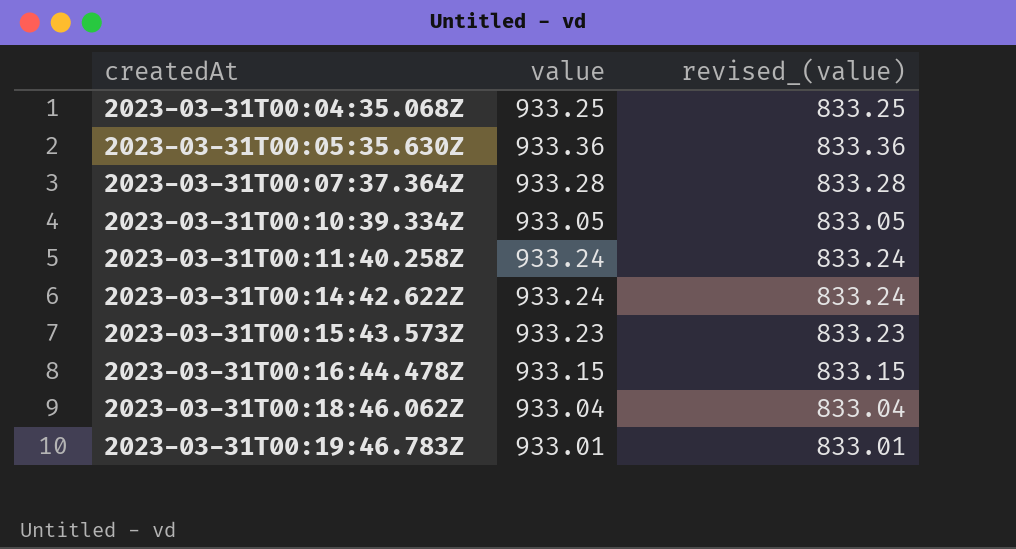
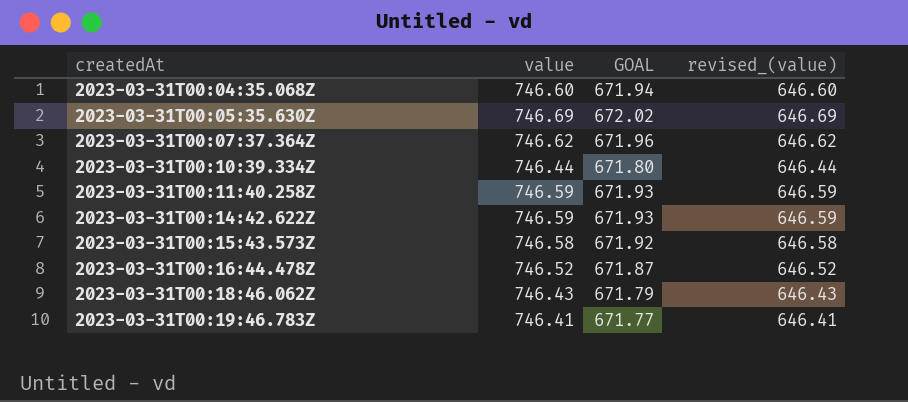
column GOAL | formula: none -> [value] * 0.9
2023-03-31T00:04:35.068Z | value: 933.25 -> 746.60
2023-03-31T00:04:35.068Z | revised_(value): 833.25 -> 646.60
2023-03-31T00:05:35.630Z | value: 933.36 -> 746.69
2023-03-31T00:05:35.630Z | revised_(value): 833.36 -> 646.69
2023-03-31T00:07:37.364Z | value: 933.28 -> 746.62
2023-03-31T00:07:37.364Z | revised_(value): 833.28 -> 646.62
2023-03-31T00:10:39.334Z | value: 933.05 -> 746.44
2023-03-31T00:10:39.334Z | revised_(value): 833.05 -> 646.44
2023-03-31T00:11:40.258Z | value: 933.24 -> 746.59
2023-03-31T00:11:40.258Z | revised_(value): 833.24 -> 646.59
2023-03-31T00:14:42.622Z | value: 933.24 -> 746.59
2023-03-31T00:14:42.622Z | revised_(value): 833.24 -> 646.59
2023-03-31T00:15:43.573Z | value: 933.23 -> 746.58
2023-03-31T00:15:43.573Z | revised_(value): 833.23 -> 646.58
2023-03-31T00:16:44.478Z | value: 933.15 -> 746.52
2023-03-31T00:16:44.478Z | revised_(value): 833.15 -> 646.52
2023-03-31T00:18:46.062Z | value: 933.04 -> 746.43
2023-03-31T00:18:46.062Z | revised_(value): 833.04 -> 646.43
2023-03-31T00:19:46.783Z | value: 933.01 -> 746.41
2023-03-31T00:19:46.783Z | revised_(value): 833.01 -> 646.41

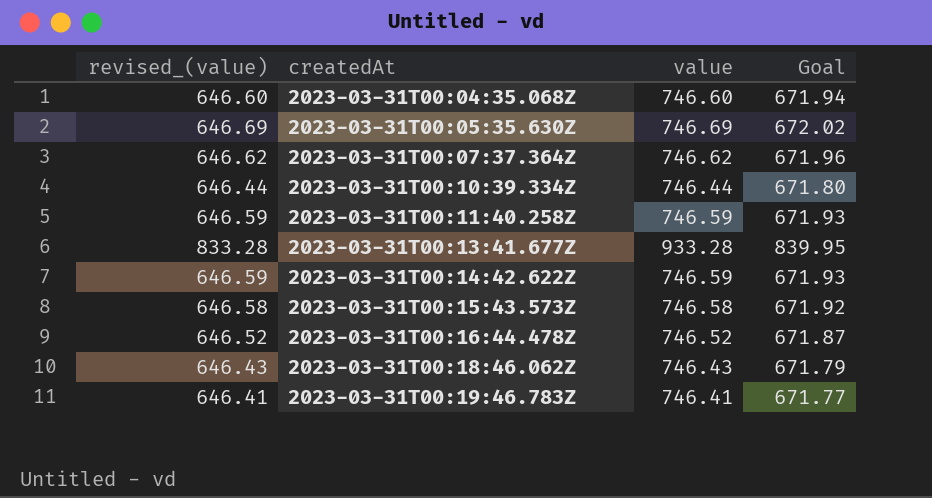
column revised_(value) | position: 4 -> 1
column name: GOAL -> Goal
row 2023-03-31T00:13:41.677Z: none -> 833.28 | 933.28 | 839.95

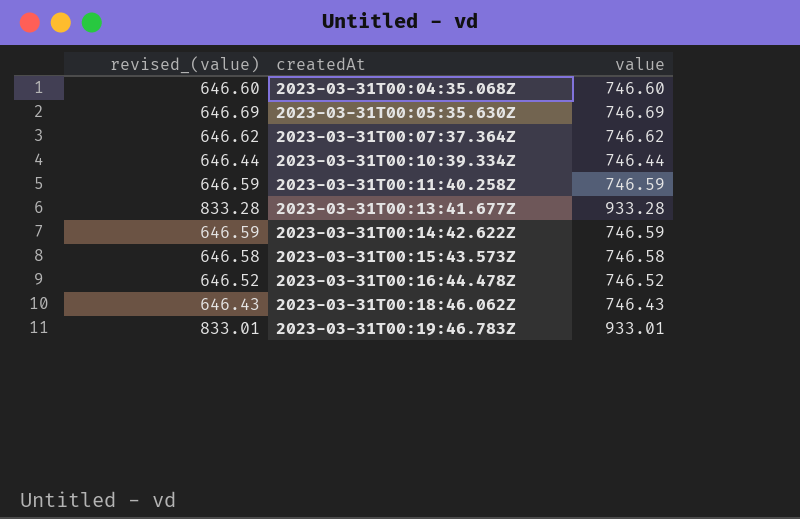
column Goal | formula: [value] * 0.9 -> none
2023-03-31T00:19:46.783Z | revised_(value): 646.41 -> 833.01
2023-03-31T00:19:46.783Z | value: 746.41 -> 933.01

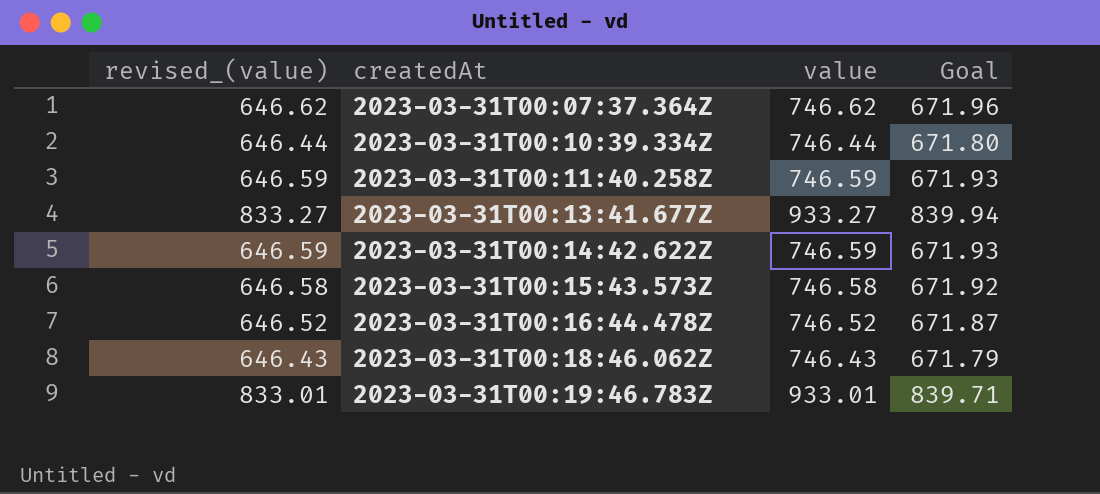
column Goal | formula: none -> [value] * 0.9
row 2023-03-31T00:04:35.068Z: 646.60 | 746.60 -> none
row 2023-03-31T00:05:35.630Z: 646.69 | 746.69 -> none
2023-03-31T00:13:41.677Z | revised_(value): 833.28 -> 833.27
2023-03-31T00:13:41.677Z | value: 933.28 -> 933.27

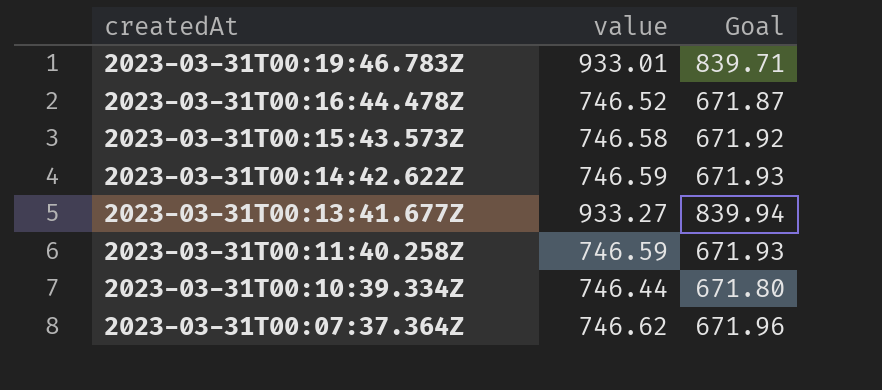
row order: createdAt ascending -> createdAt descending
column revised_(value) | formula: [value] - 100 -> none
row 2023-03-31T00:18:46.062Z: 646.43 | 746.43 | 671.79 -> none

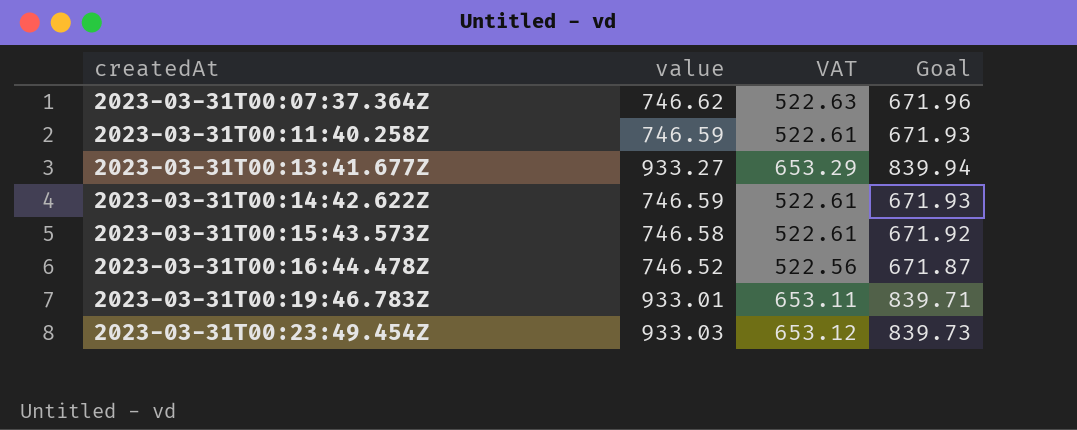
row order: createdAt descending -> createdAt ascending
column VAT | formula: none -> [value] * 0.7
row 2023-03-31T00:10:39.334Z: 746.44 | 671.80 -> none
row 2023-03-31T00:23:49.454Z: none -> 933.03 | 653.12 | 839.73

